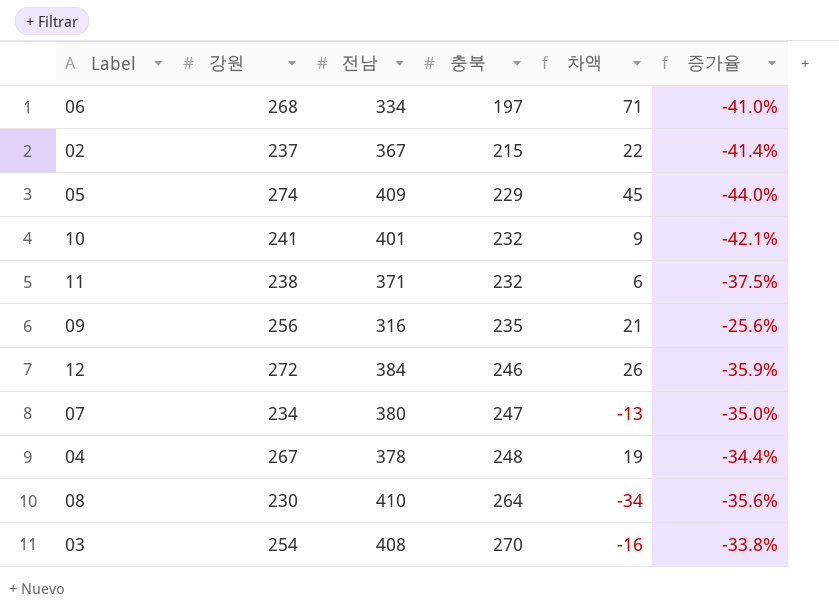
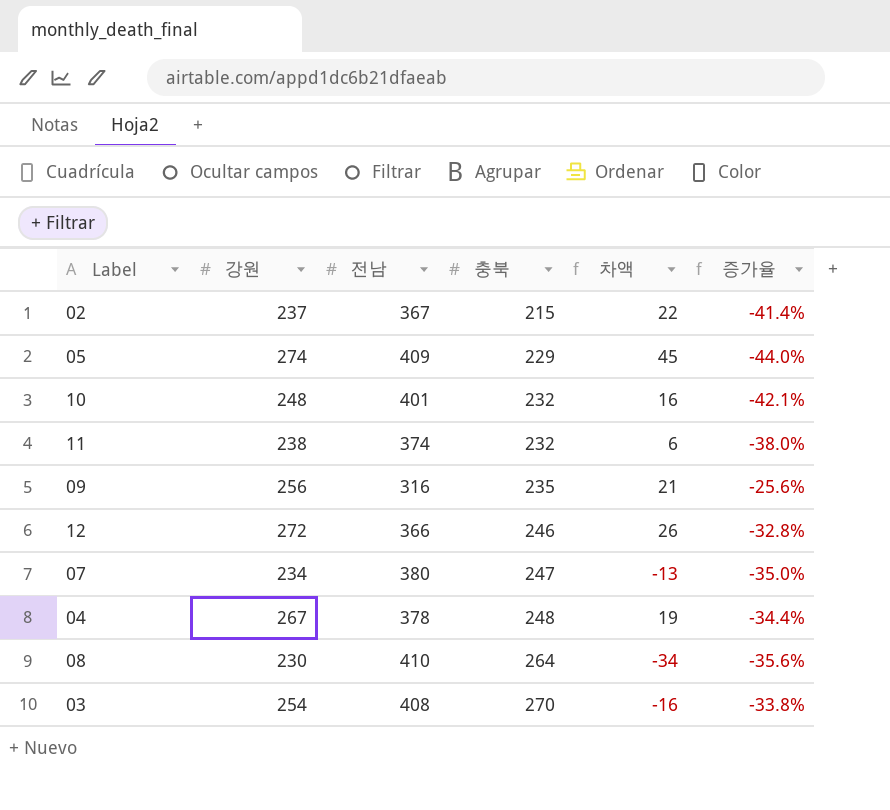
row 06: 268 | 334 | 197 | 71 | -41.0% -> none
10 | 강원: 241 -> 248
10 | 차액: 9 -> 16
11 | 전남: 371 -> 374
11 | 증가율: -37.5% -> -38.0%
12 | 전남: 384 -> 366
12 | 증가율: -35.9% -> -32.8%

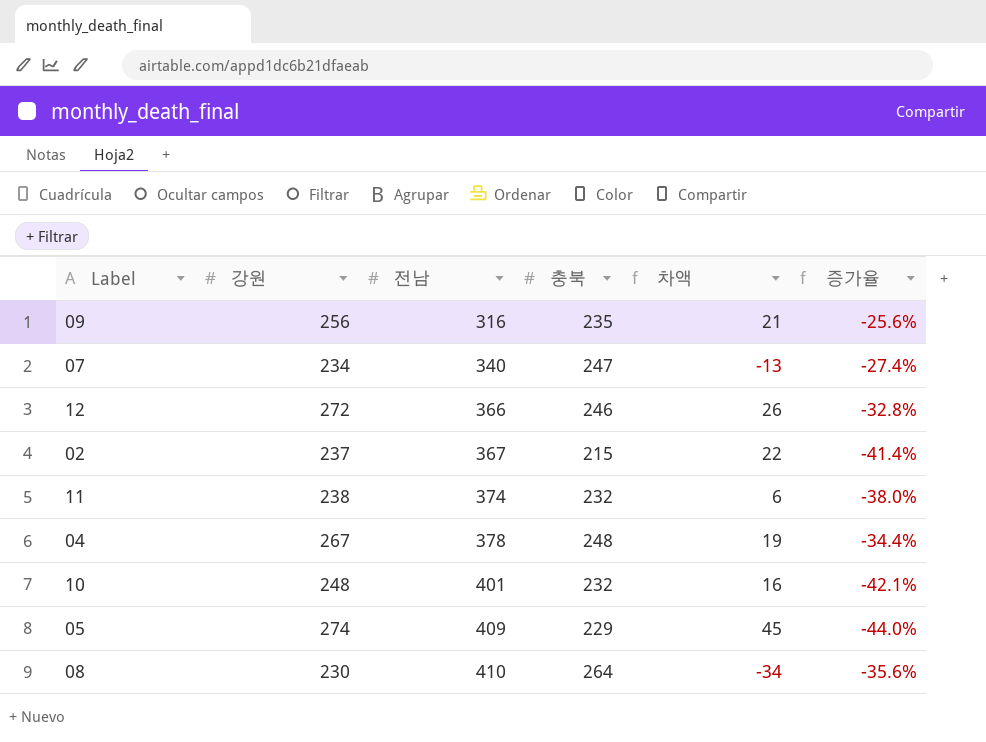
row order: 충북 ascending -> 전남 ascending
row 03: 254 | 408 | 270 | -16 | -33.8% -> none
07 | 전남: 380 -> 340
07 | 증가율: -35.0% -> -27.4%

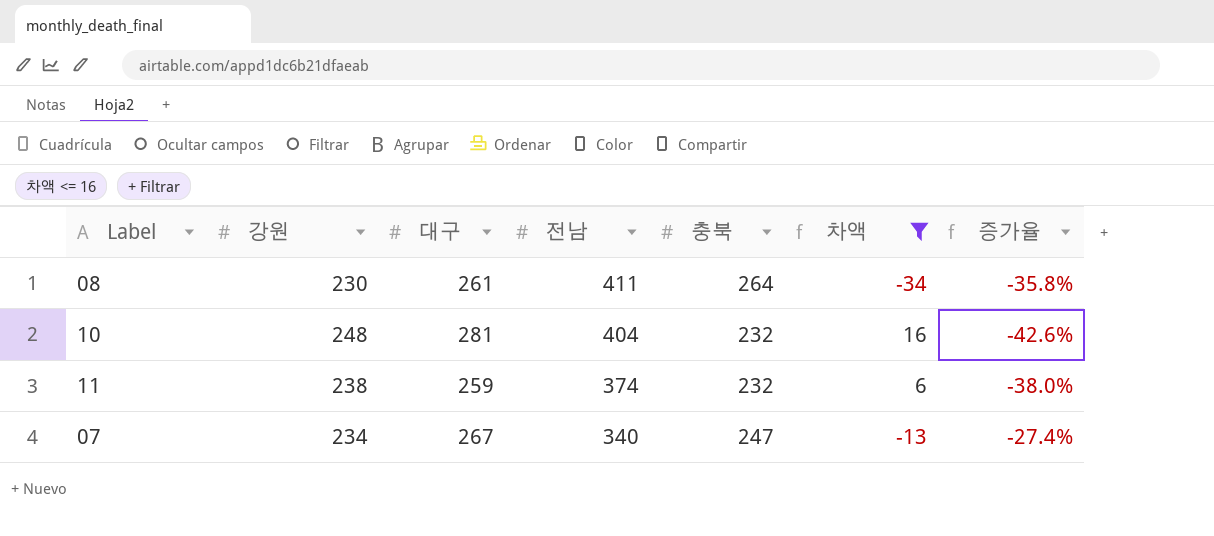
filter: none -> 차액 <= 16
row order: 전남 ascending -> 전남 descending
column 대구 | position: none -> 3
08 | 전남: 410 -> 411
08 | 증가율: -35.6% -> -35.8%
10 | 전남: 401 -> 404
10 | 증가율: -42.1% -> -42.6%

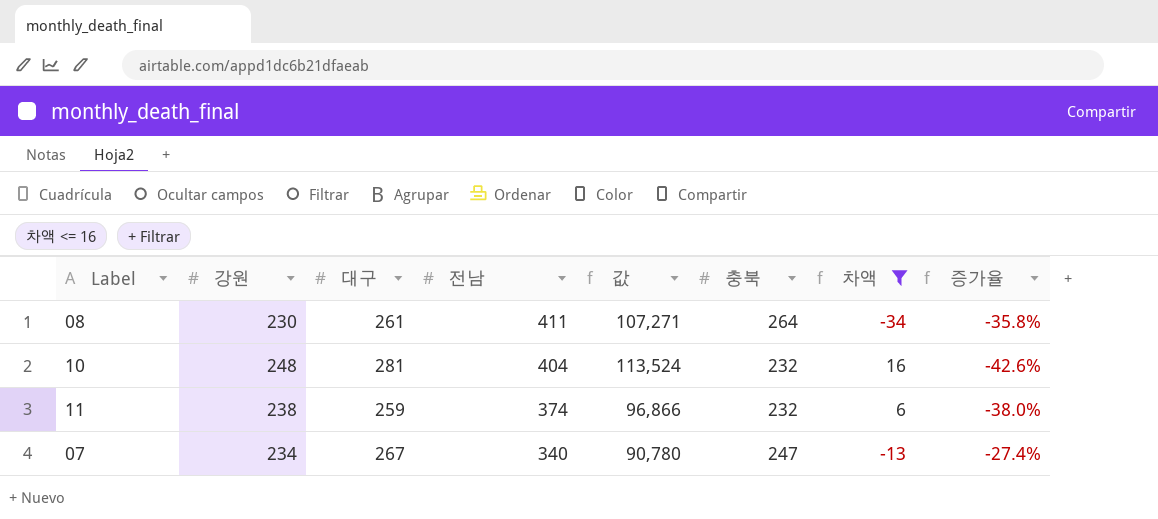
column 값 | formula: none -> [대구] * [전남]

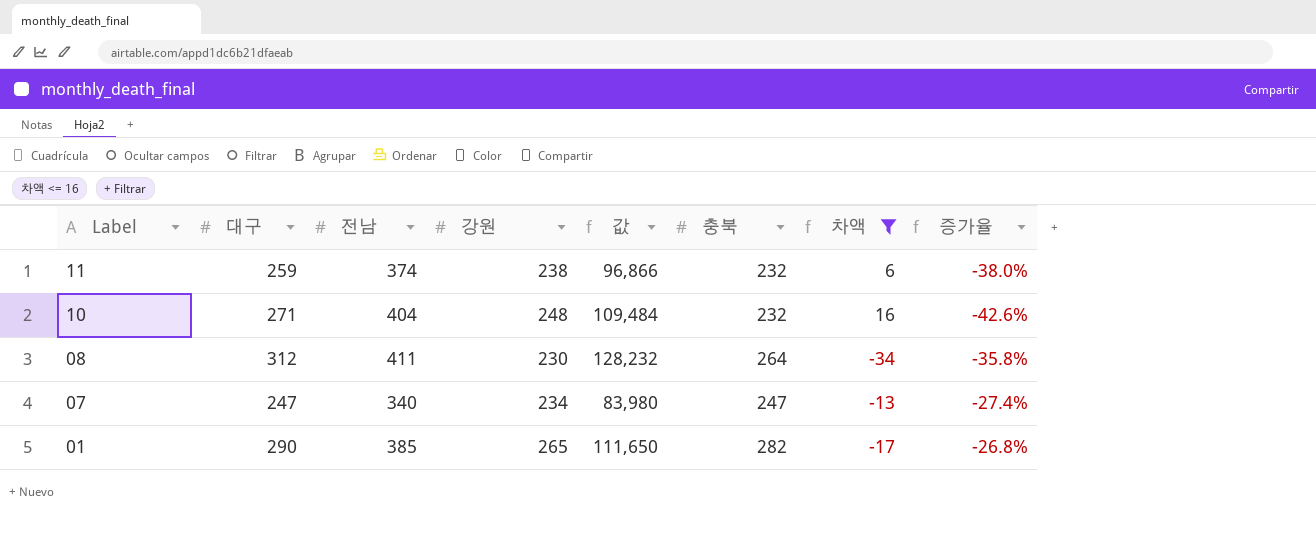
row order: 전남 descending -> Label descending
column 강원 | position: 2 -> 4
10 | 대구: 281 -> 271
10 | 값: 113,524 -> 109,484
08 | 대구: 261 -> 312
08 | 값: 107,271 -> 128,232
07 | 대구: 267 -> 247
07 | 값: 90,780 -> 83,980
row 01: none -> 290 | 385 | 265 | 111,650 | 282 | -17 | -26.8%

